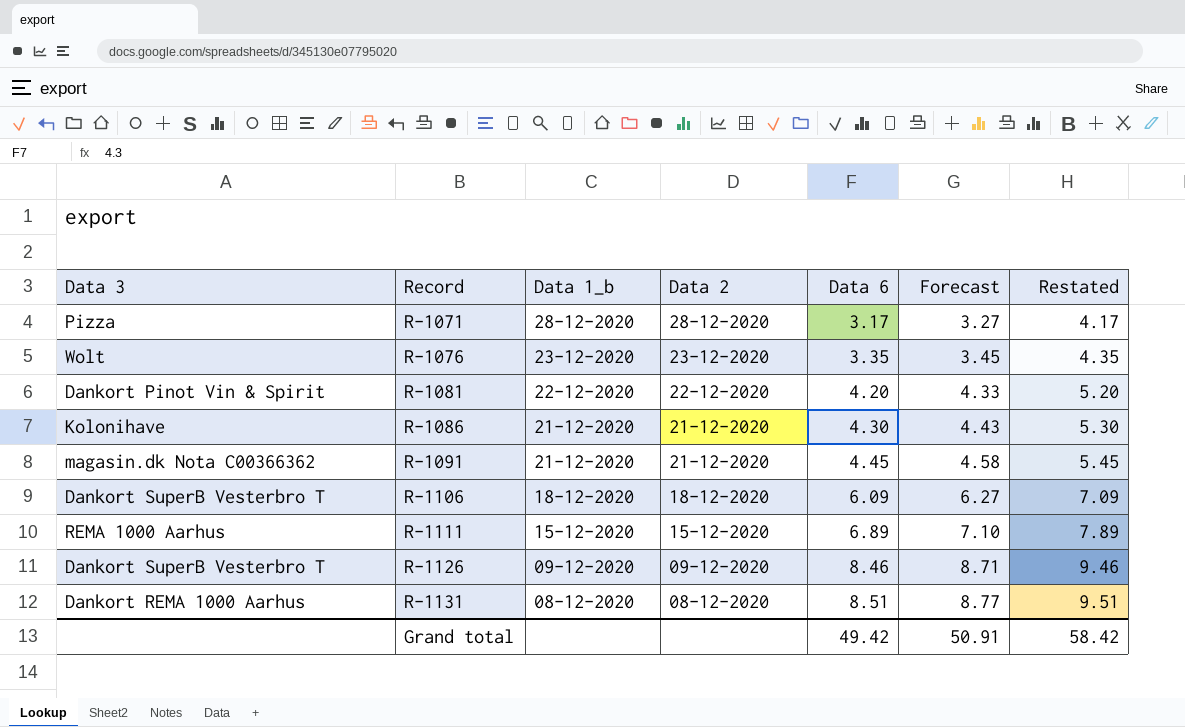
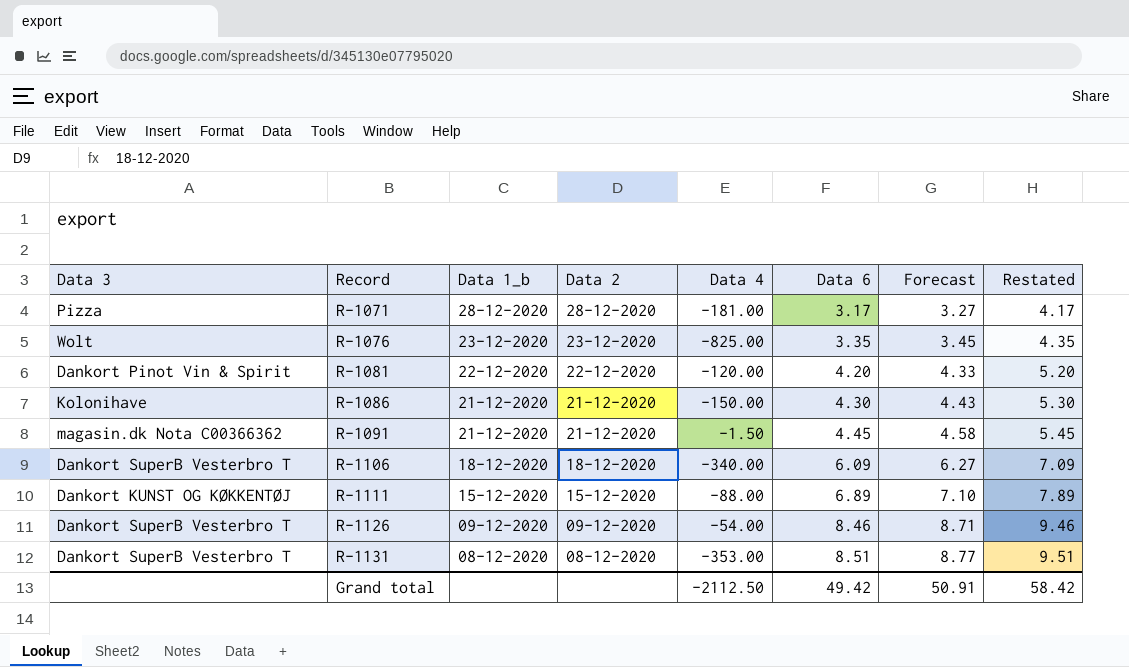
column Data 4 | position: none -> 5
R-1111 | Data 3: REMA 1000 Aarhus -> Dankort KUNST OG KØKKENTØJ
R-1131 | Data 3: Dankort REMA 1000 Aarhus -> Dankort SuperB Vesterbro T

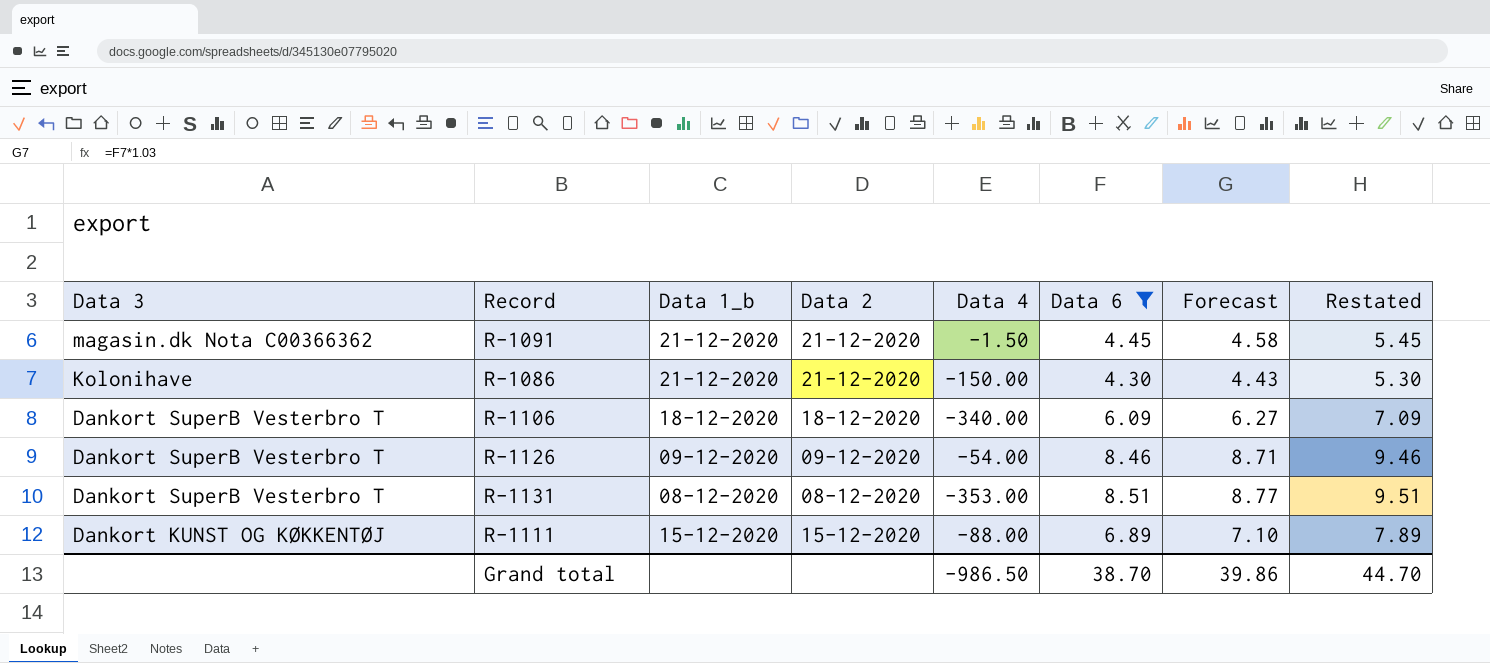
filter: none -> Data 6 >= 4.30
row order: Record ascending -> Data 3 descending
Grand total | Data 4: -2112.50 -> -986.50
Grand total | Data 6: 49.42 -> 38.70
Grand total | Forecast: 50.91 -> 39.86
Grand total | Restated: 58.42 -> 44.70

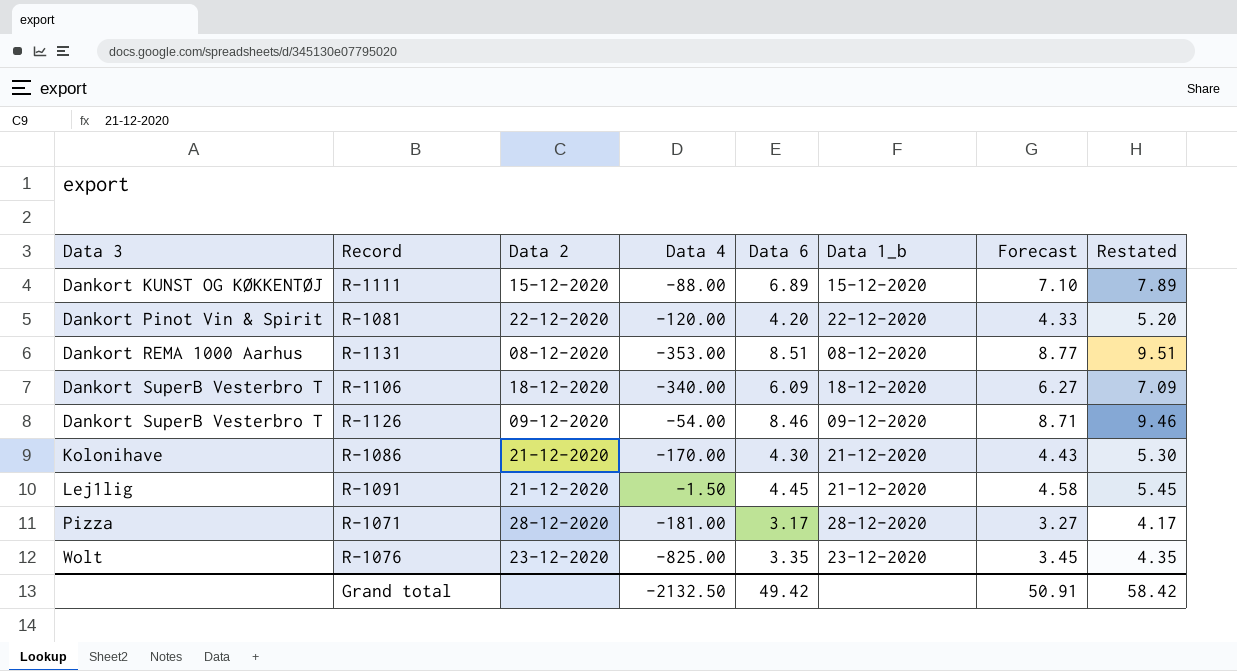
filter: Data 6 >= 4.30 -> none
row order: Data 3 descending -> Data 3 ascending
column Data 1_b | position: 3 -> 6
R-1131 | Data 3: Dankort SuperB Vesterbro T -> Dankort REMA 1000 Aarhus
R-1086 | Data 4: -150.00 -> -170.00
R-1091 | Data 3: magasin.dk Nota C00366362 -> Lej1lig
Grand total | Data 4: -986.50 -> -2132.50
Grand total | Data 6: 38.70 -> 49.42
Grand total | Forecast: 39.86 -> 50.91
Grand total | Restated: 44.70 -> 58.42

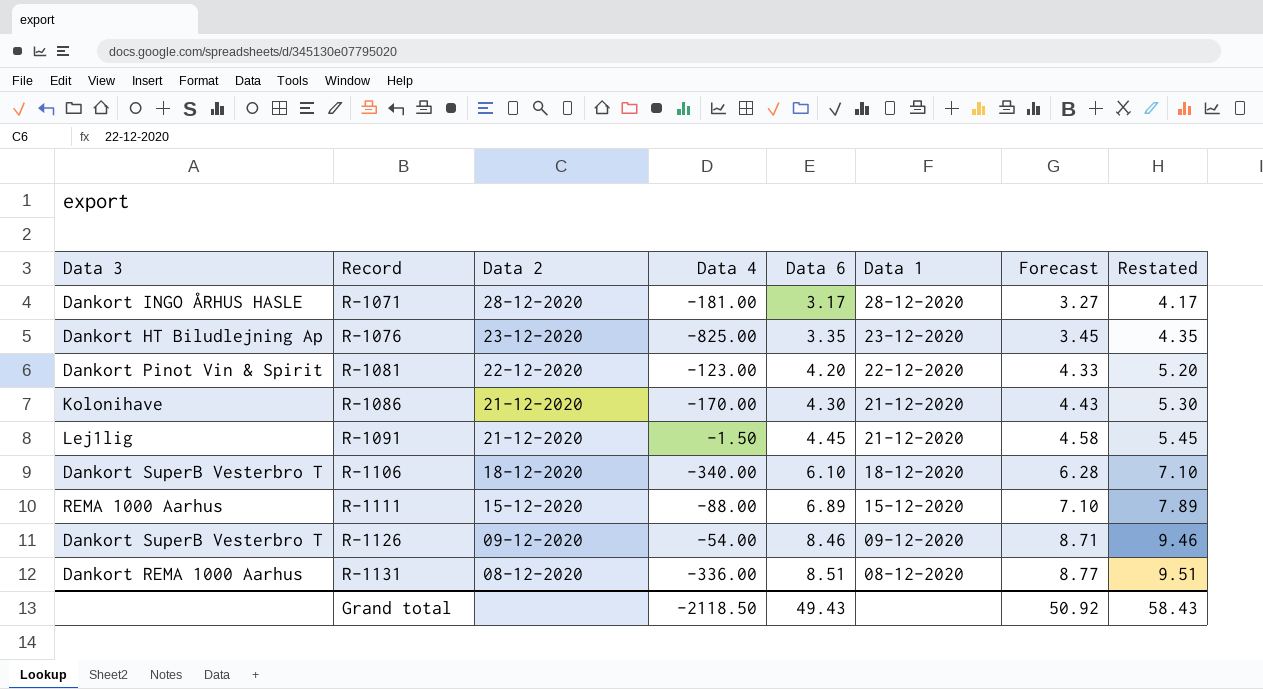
row order: Data 3 ascending -> Record ascending
column name: Data 1_b -> Data 1
R-1071 | Data 3: Pizza -> Dankort INGO ÅRHUS HASLE
R-1076 | Data 3: Wolt -> Dankort HT Biludlejning Ap
R-1081 | Data 4: -120.00 -> -123.00
R-1106 | Data 6: 6.09 -> 6.10
R-1106 | Forecast: 6.27 -> 6.28
R-1106 | Restated: 7.09 -> 7.10
R-1111 | Data 3: Dankort KUNST OG KØKKENTØJ -> REMA 1000 Aarhus
R-1131 | Data 4: -353.00 -> -336.00
Grand total | Data 4: -2132.50 -> -2118.50
Grand total | Data 6: 49.42 -> 49.43
Grand total | Forecast: 50.91 -> 50.92
Grand total | Restated: 58.42 -> 58.43

